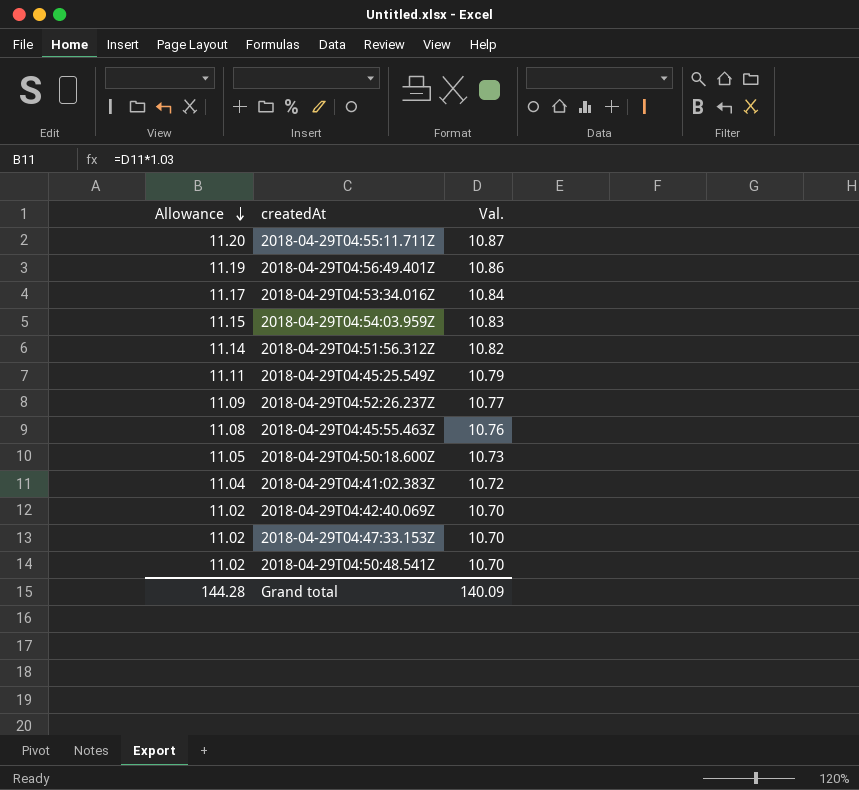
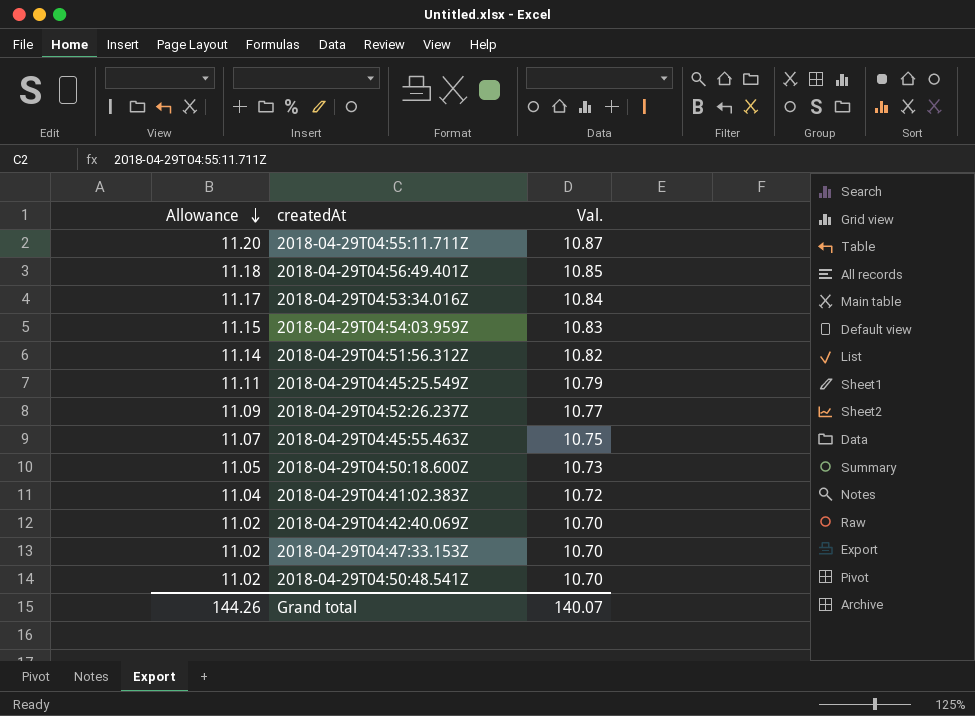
2018-04-29T04:56:49.401Z | Allowance: 11.19 -> 11.18
2018-04-29T04:56:49.401Z | Val.: 10.86 -> 10.85
2018-04-29T04:45:55.463Z | Allowance: 11.08 -> 11.07
2018-04-29T04:45:55.463Z | Val.: 10.76 -> 10.75
Grand total | Allowance: 144.28 -> 144.26
Grand total | Val.: 140.09 -> 140.07

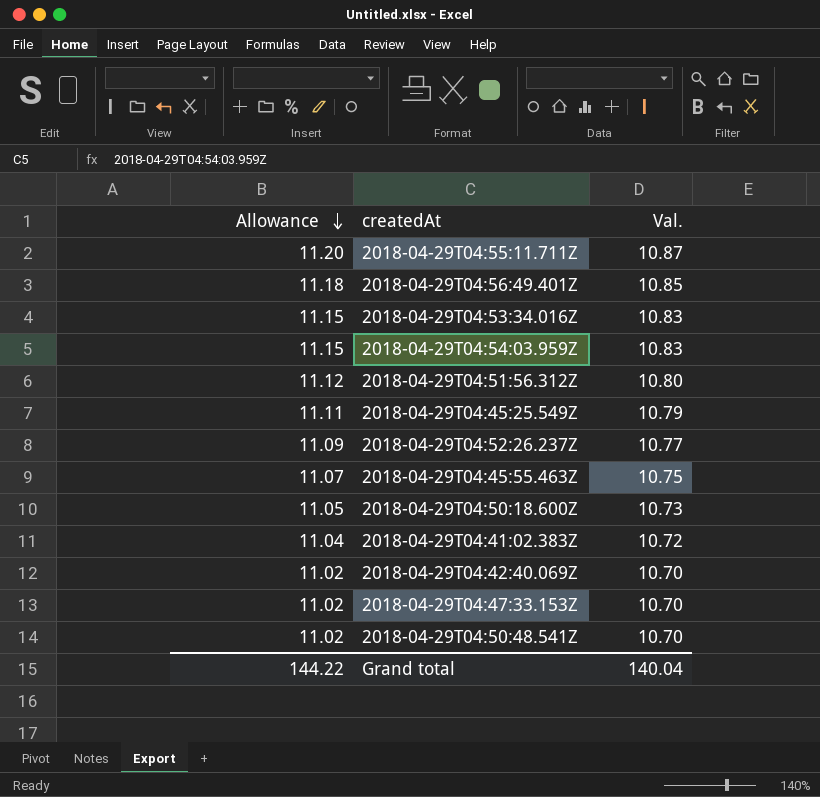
2018-04-29T04:53:34.016Z | Allowance: 11.17 -> 11.15
2018-04-29T04:53:34.016Z | Val.: 10.84 -> 10.83
2018-04-29T04:51:56.312Z | Allowance: 11.14 -> 11.12
2018-04-29T04:51:56.312Z | Val.: 10.82 -> 10.80
Grand total | Allowance: 144.26 -> 144.22
Grand total | Val.: 140.07 -> 140.04

